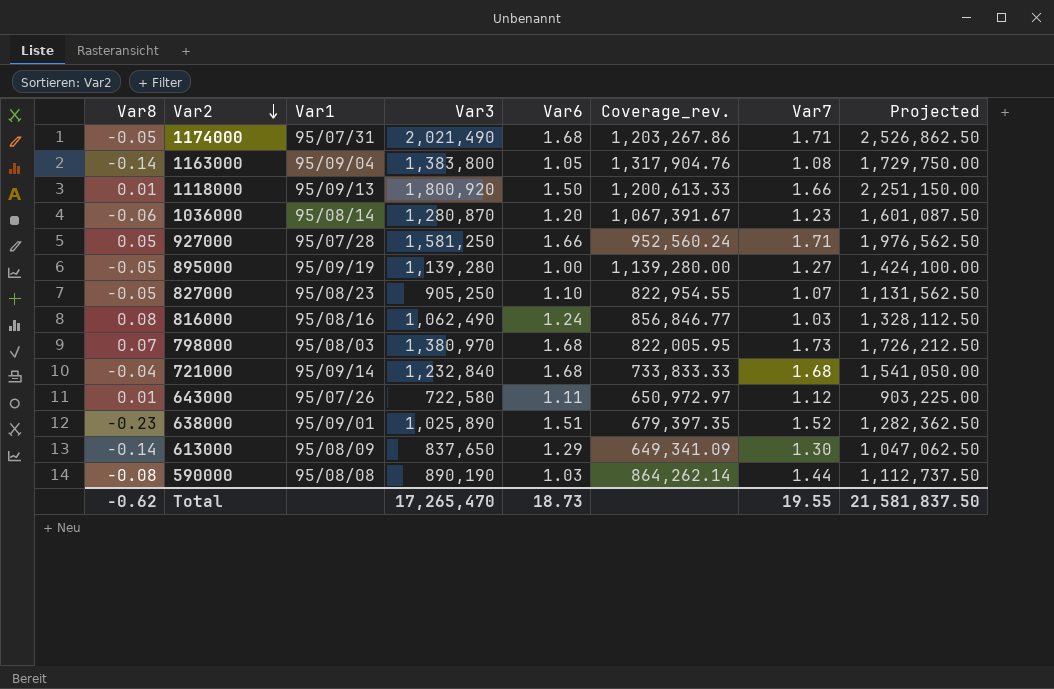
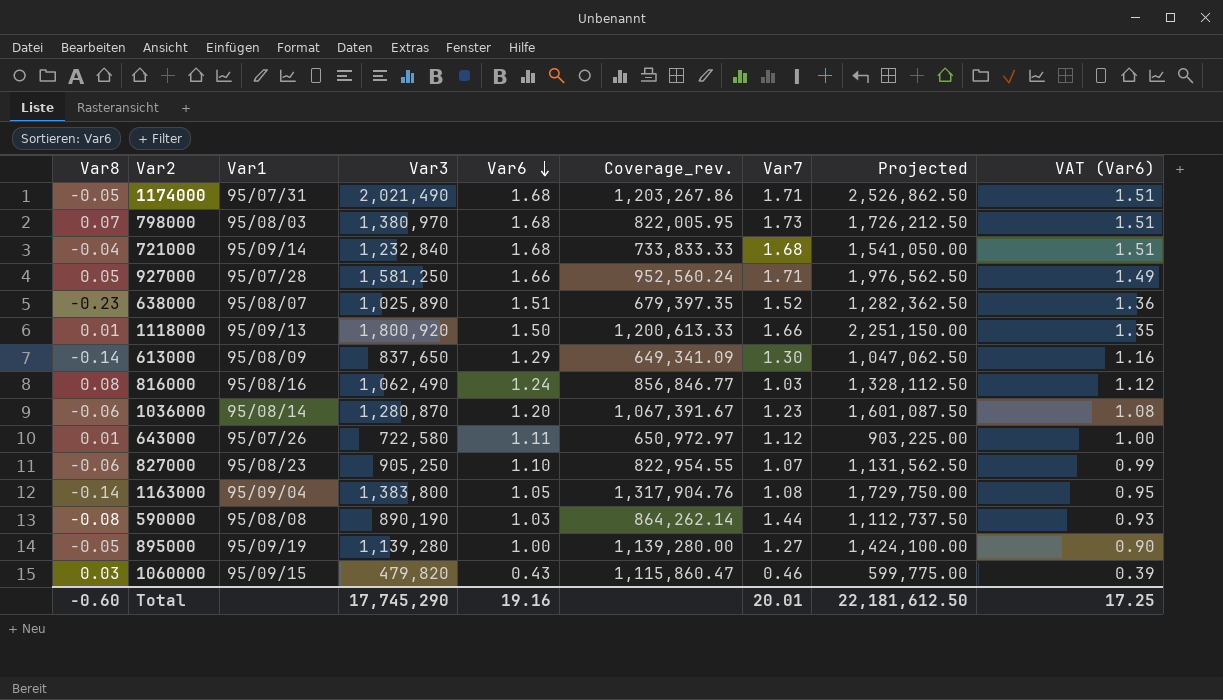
row order: Var2 descending -> Var6 descending
column VAT (Var6) | formula: none -> [Var6] * 0.9
638000 | Var1: 95/09/01 -> 95/08/07
827000 | Var8: -0.05 -> -0.06
row 1060000: none -> 0.03 | 95/09/15 | 479,820 | 0.43 | 1,115,860.47 | 0.46 | 599,775.00 | 0.39
Total | Var8: -0.62 -> -0.60
Total | Var3: 17,265,470 -> 17,745,290
Total | Var6: 18.73 -> 19.16
Total | Var7: 19.55 -> 20.01
Total | Projected: 21,581,837.50 -> 22,181,612.50

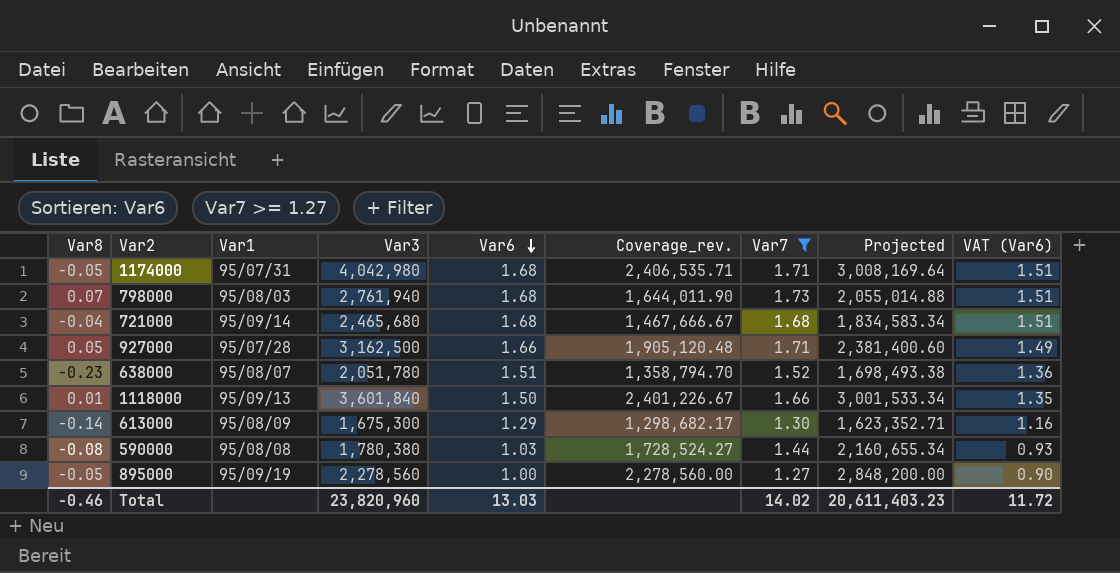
filter: none -> Var7 >= 1.27
column Projected | formula: [Var3] * 1.25 -> [Coverage_rev.] * 1.25
1174000 | Var3: 2,021,490 -> 4,042,980
1174000 | Coverage_rev.: 1,203,267.86 -> 2,406,535.71
798000 | Var3: 1,380,970 -> 2,761,940
798000 | Coverage_rev.: 822,005.95 -> 1,644,011.90
721000 | Var3: 1,232,840 -> 2,465,680
721000 | Coverage_rev.: 733,833.33 -> 1,467,666.67
927000 | Var3: 1,581,250 -> 3,162,500
927000 | Coverage_rev.: 952,560.24 -> 1,905,120.48
638000 | Var3: 1,025,890 -> 2,051,780
638000 | Coverage_rev.: 679,397.35 -> 1,358,794.70
1118000 | Var3: 1,800,920 -> 3,601,840
1118000 | Coverage_rev.: 1,200,613.33 -> 2,401,226.67
613000 | Var3: 837,650 -> 1,675,300
613000 | Coverage_rev.: 649,341.09 -> 1,298,682.17
590000 | Var3: 890,190 -> 1,780,380
590000 | Coverage_rev.: 864,262.14 -> 1,728,524.27
895000 | Var3: 1,139,280 -> 2,278,560
895000 | Coverage_rev.: 1,139,280.00 -> 2,278,560.00
Total | Var8: -0.60 -> -0.46
Total | Var3: 17,745,290 -> 23,820,960
Total | Var6: 19.16 -> 13.03
Total | Var7: 20.01 -> 14.02
Total | Projected: 22,181,612.50 -> 20,611,403.23
Total | VAT (Var6): 17.25 -> 11.72

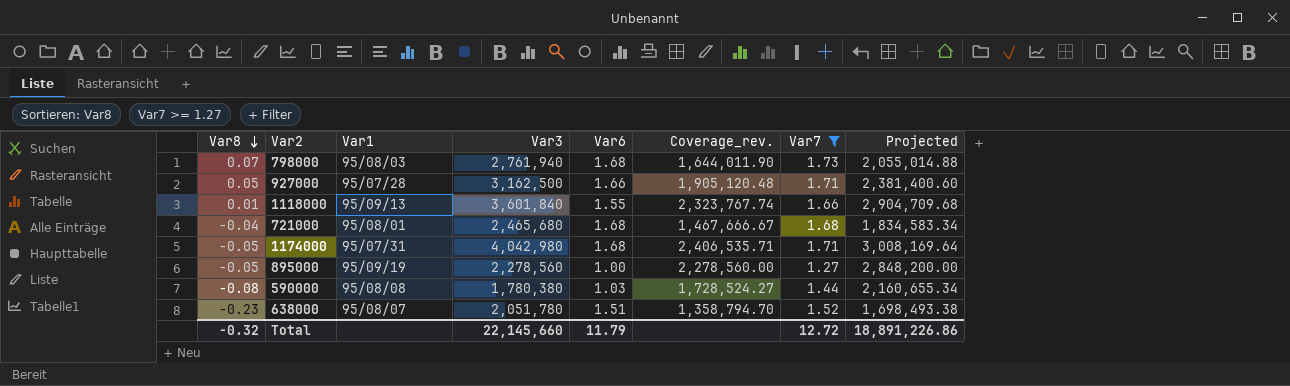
row order: Var6 descending -> Var8 descending
column VAT (Var6) | formula: [Var6] * 0.9 -> none
row 613000: -0.14 | 95/08/09 | 1,675,300 | 1.29 | 1,298,682.17 | 1.30 | 1,623,352.71 | 1.16 -> none
1118000 | Var6: 1.50 -> 1.55
1118000 | Coverage_rev.: 2,401,226.67 -> 2,323,767.74
1118000 | Projected: 3,001,533.34 -> 2,904,709.68
721000 | Var1: 95/09/14 -> 95/08/01
Total | Var8: -0.46 -> -0.32
Total | Var3: 23,820,960 -> 22,145,660
Total | Var6: 13.03 -> 11.79
Total | Var7: 14.02 -> 12.72
Total | Projected: 20,611,403.23 -> 18,891,226.86

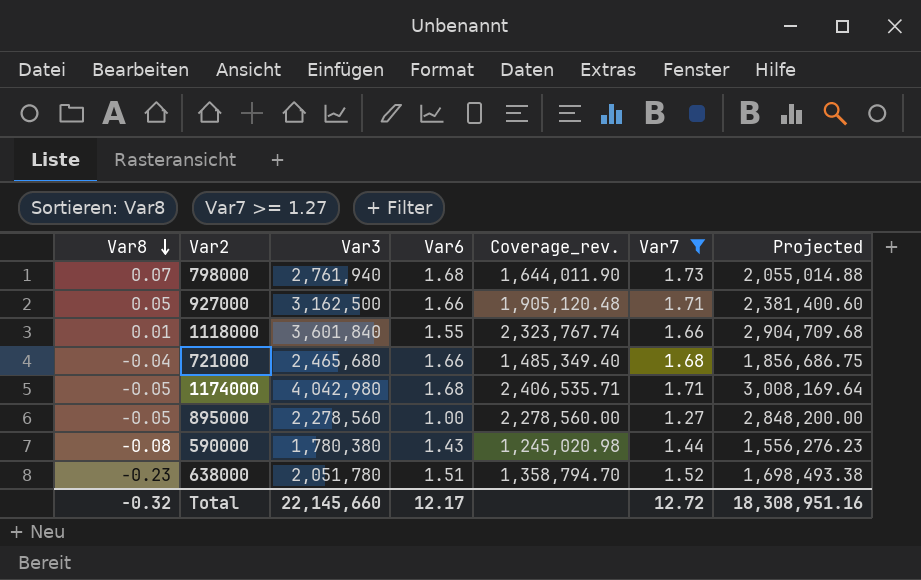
column Var1 | position: 3 -> none
721000 | Var6: 1.68 -> 1.66
721000 | Coverage_rev.: 1,467,666.67 -> 1,485,349.40
721000 | Projected: 1,834,583.34 -> 1,856,686.75
590000 | Var6: 1.03 -> 1.43
590000 | Coverage_rev.: 1,728,524.27 -> 1,245,020.98
590000 | Projected: 2,160,655.34 -> 1,556,276.23
Total | Var6: 11.79 -> 12.17
Total | Projected: 18,891,226.86 -> 18,308,951.16

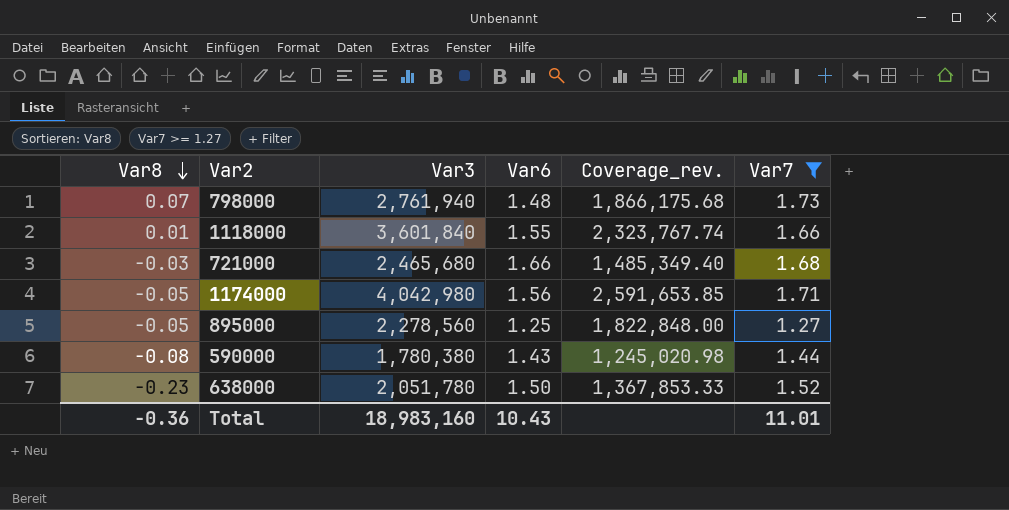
column Projected | formula: [Coverage_rev.] * 1.25 -> none
row 927000: 0.05 | 3,162,500 | 1.66 | 1,905,120.48 | 1.71 | 2,381,400.60 -> none
798000 | Var6: 1.68 -> 1.48
798000 | Coverage_rev.: 1,644,011.90 -> 1,866,175.68
721000 | Var8: -0.04 -> -0.03
1174000 | Var6: 1.68 -> 1.56
1174000 | Coverage_rev.: 2,406,535.71 -> 2,591,653.85
895000 | Var6: 1.00 -> 1.25
895000 | Coverage_rev.: 2,278,560.00 -> 1,822,848.00
638000 | Var6: 1.51 -> 1.50
638000 | Coverage_rev.: 1,358,794.70 -> 1,367,853.33
Total | Var8: -0.32 -> -0.36
Total | Var3: 22,145,660 -> 18,983,160
Total | Var6: 12.17 -> 10.43
Total | Var7: 12.72 -> 11.01

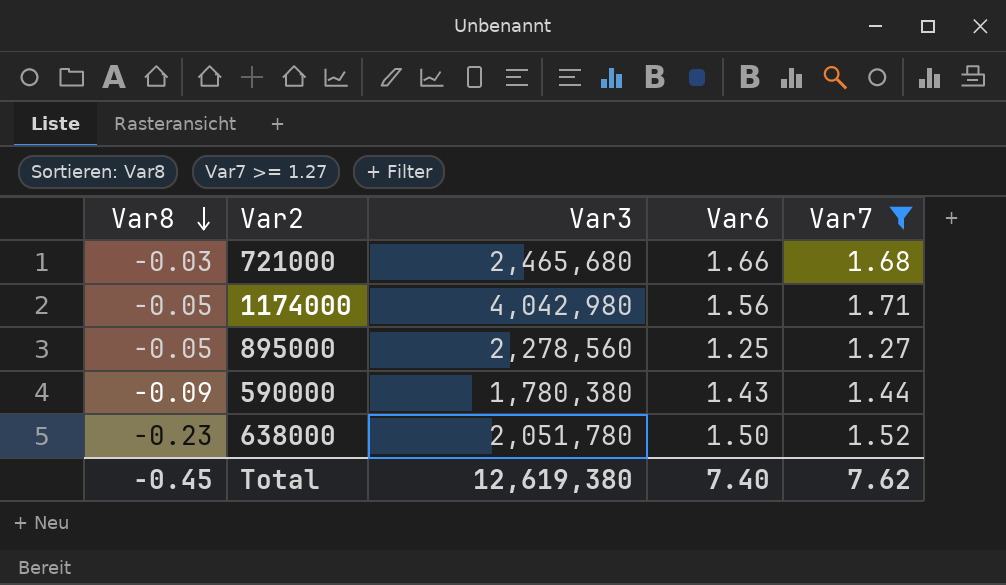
column Coverage_rev. | formula: [Var3] / [Var6] -> none
row 798000: 0.07 | 2,761,940 | 1.48 | 1,866,175.68 | 1.73 -> none
row 1118000: 0.01 | 3,601,840 | 1.55 | 2,323,767.74 | 1.66 -> none
590000 | Var8: -0.08 -> -0.09
Total | Var8: -0.36 -> -0.45
Total | Var3: 18,983,160 -> 12,619,380
Total | Var6: 10.43 -> 7.40
Total | Var7: 11.01 -> 7.62

